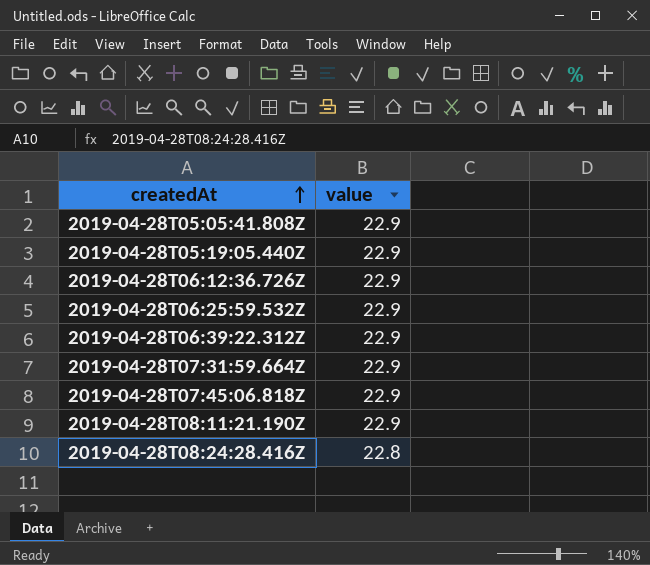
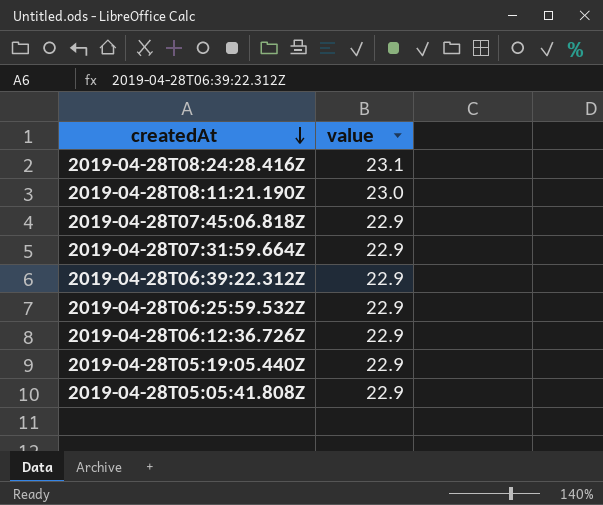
row order: createdAt ascending -> createdAt descending
2019-04-28T08:24:28.416Z | value: 22.8 -> 23.1
2019-04-28T08:11:21.190Z | value: 22.9 -> 23.0

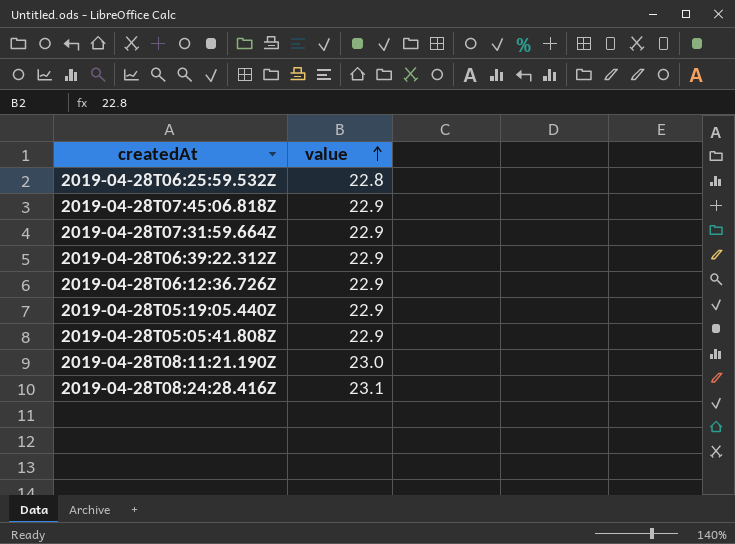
row order: createdAt descending -> value ascending
2019-04-28T06:25:59.532Z | value: 22.9 -> 22.8

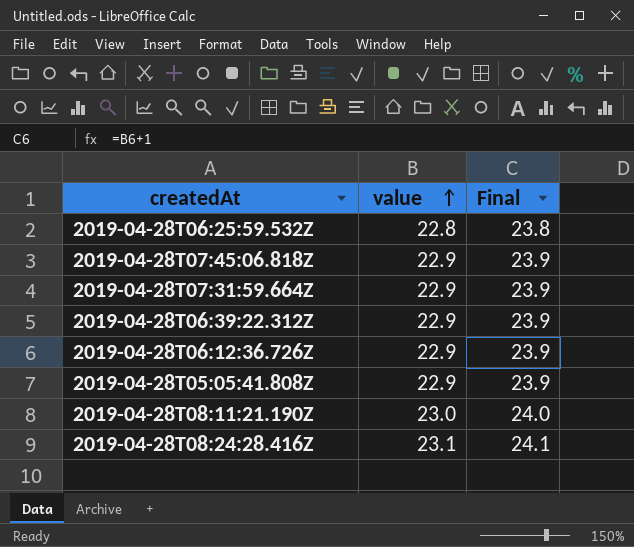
column Final | formula: none -> [value] + 1
row 2019-04-28T05:19:05.440Z: 22.9 -> none

